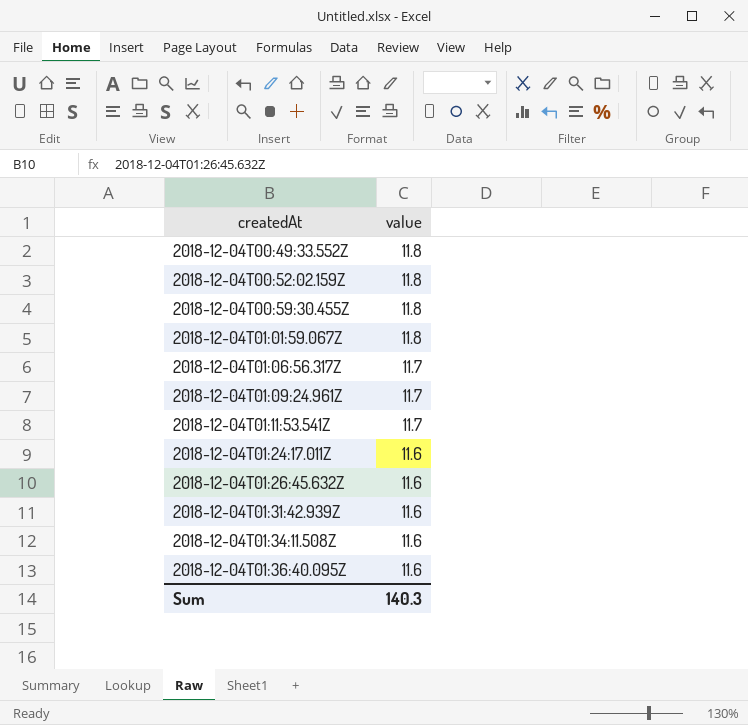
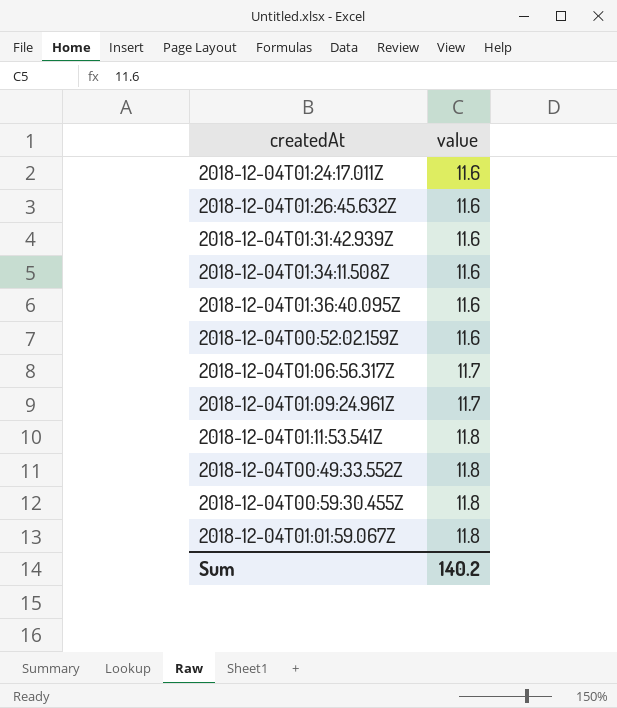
row order: createdAt ascending -> value ascending
2018-12-04T00:52:02.159Z | value: 11.8 -> 11.6
2018-12-04T01:11:53.541Z | value: 11.7 -> 11.8
Sum | value: 140.3 -> 140.2

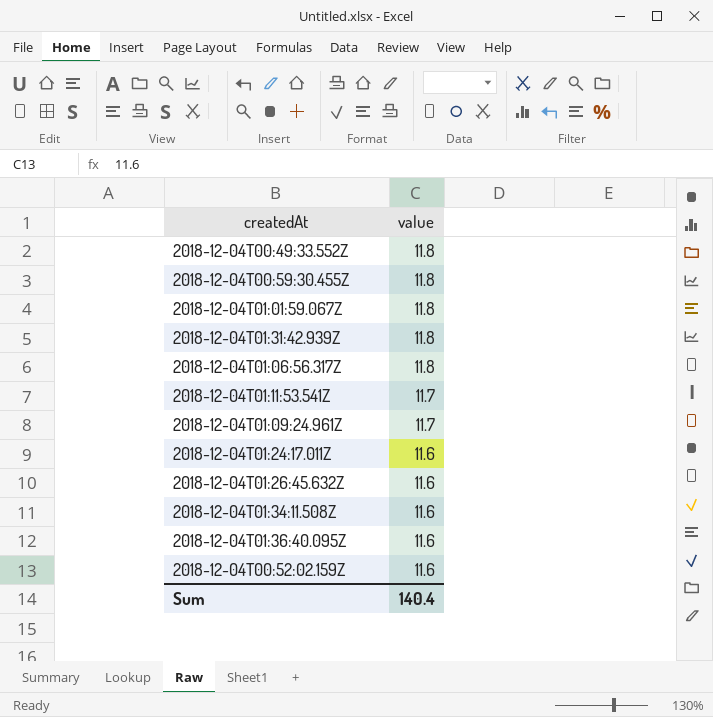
row order: value ascending -> value descending
2018-12-04T01:31:42.939Z | value: 11.6 -> 11.8
2018-12-04T01:06:56.317Z | value: 11.7 -> 11.8
2018-12-04T01:11:53.541Z | value: 11.8 -> 11.7
Sum | value: 140.2 -> 140.4

